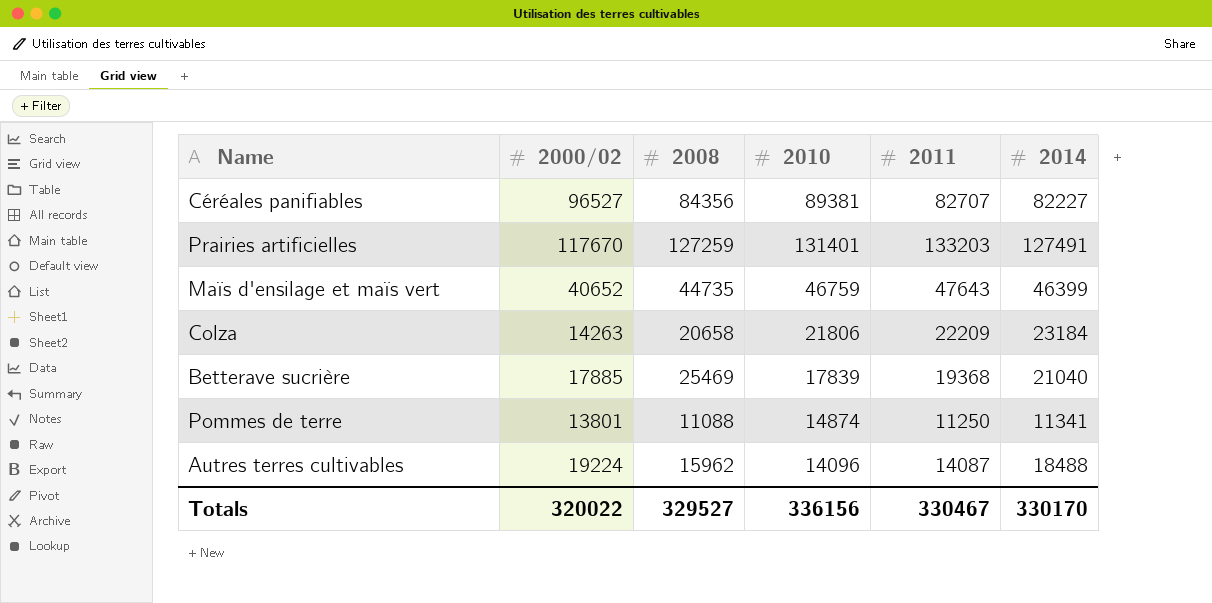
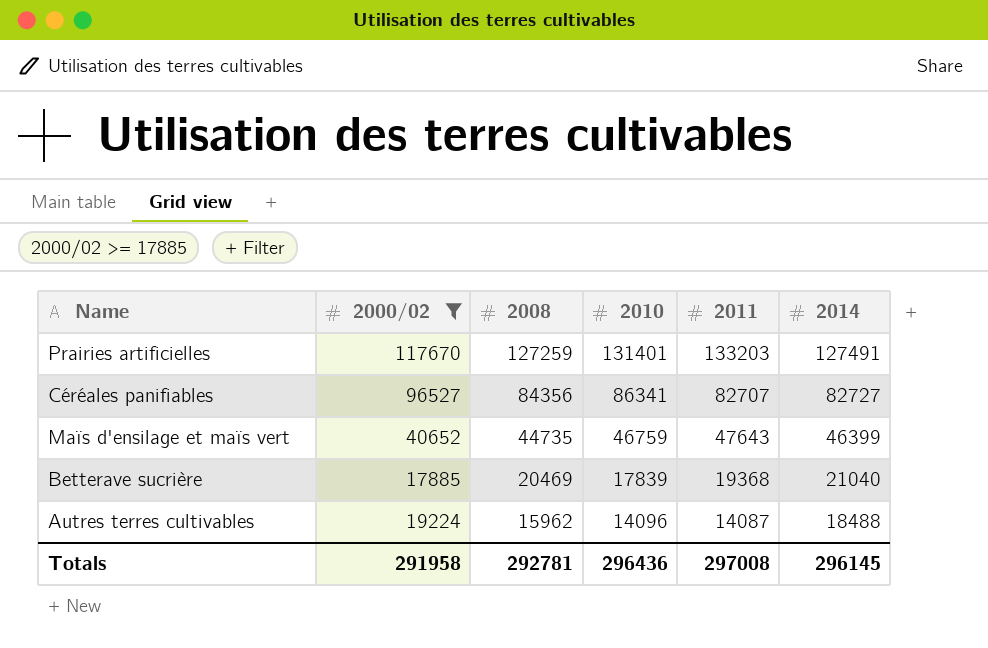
filter: none -> 2000/02 >= 17885
row order: none -> 2008 descending
Céréales panifiables | 2010: 89381 -> 86341
Céréales panifiables | 2014: 82227 -> 82727
Betterave sucrière | 2008: 25469 -> 20469
Totals | 2000/02: 320022 -> 291958
Totals | 2008: 329527 -> 292781
Totals | 2010: 336156 -> 296436
Totals | 2011: 330467 -> 297008
Totals | 2014: 330170 -> 296145

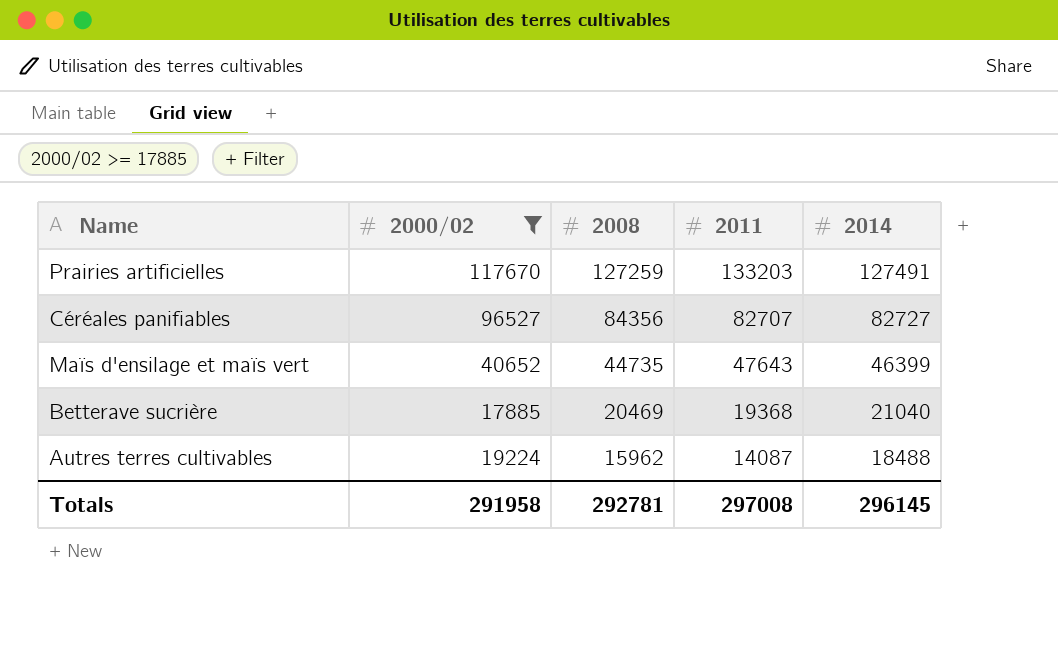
column 2010 | position: 4 -> none

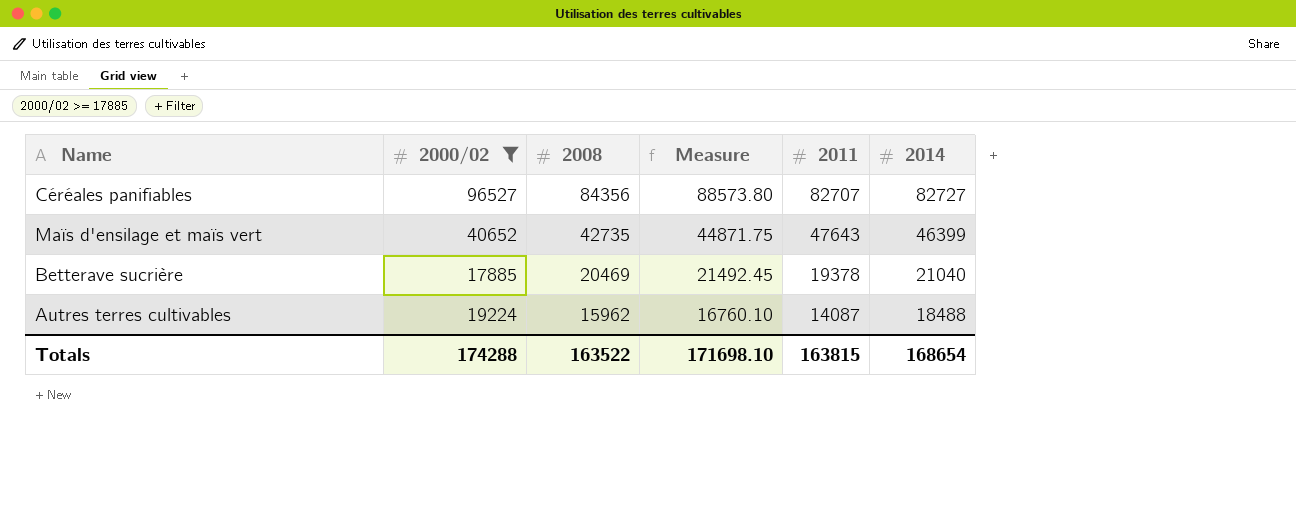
column Measure | formula: none -> [2008] * 1.05
row Prairies artificielles: 117670 | 127259 | 133203 | 127491 -> none
Maïs d'ensilage et maïs vert | 2008: 44735 -> 42735
Betterave sucrière | 2011: 19368 -> 19378
Totals | 2000/02: 291958 -> 174288
Totals | 2008: 292781 -> 163522
Totals | 2011: 297008 -> 163815
Totals | 2014: 296145 -> 168654

